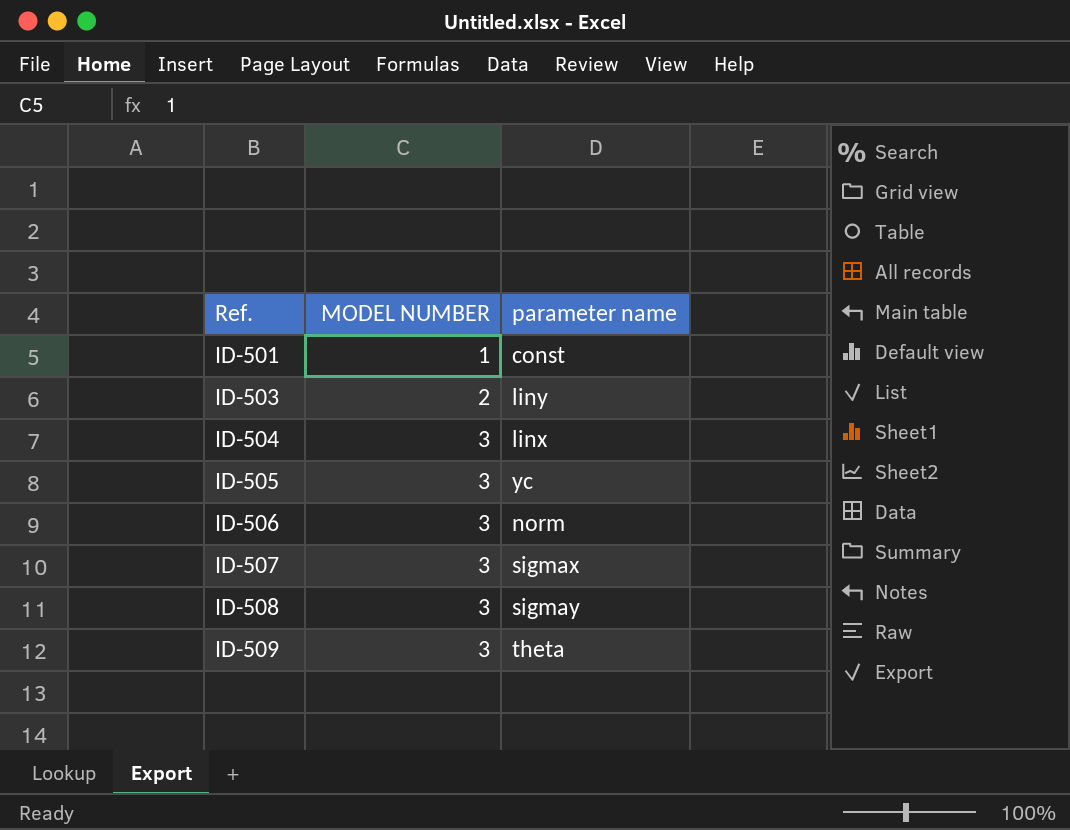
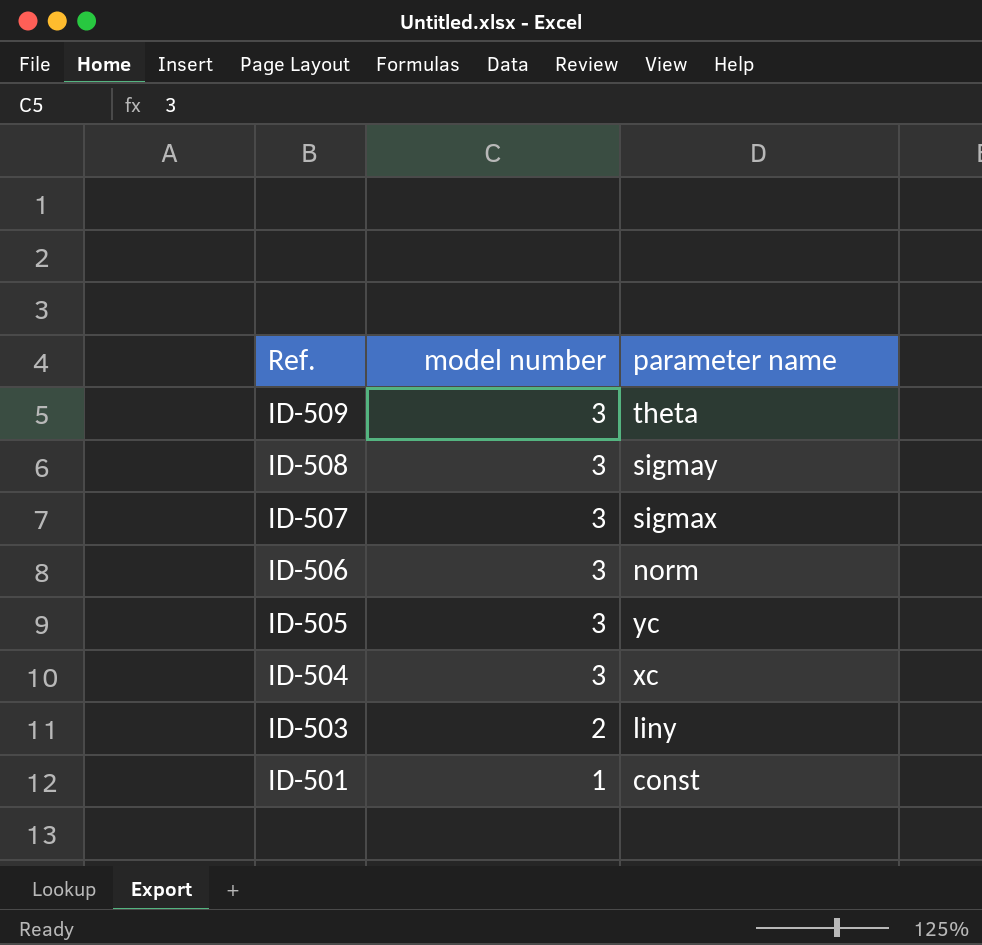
row order: Ref. ascending -> Ref. descending
column name: MODEL NUMBER -> model number
ID-504 | parameter name: linx -> xc

